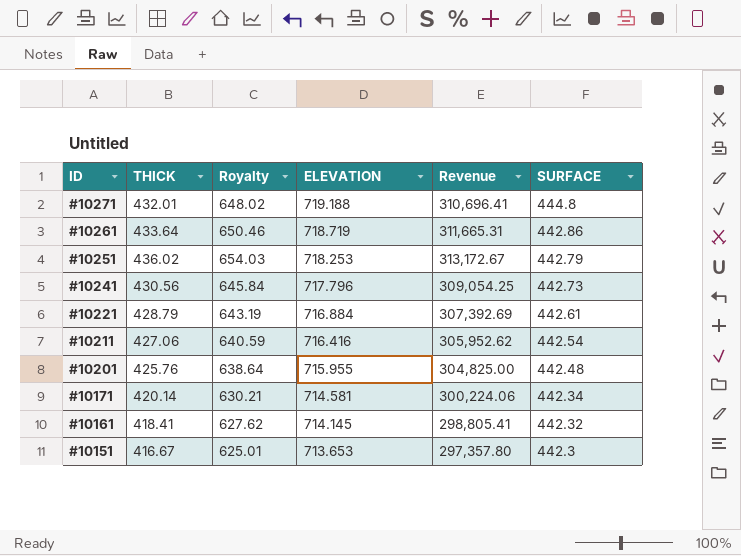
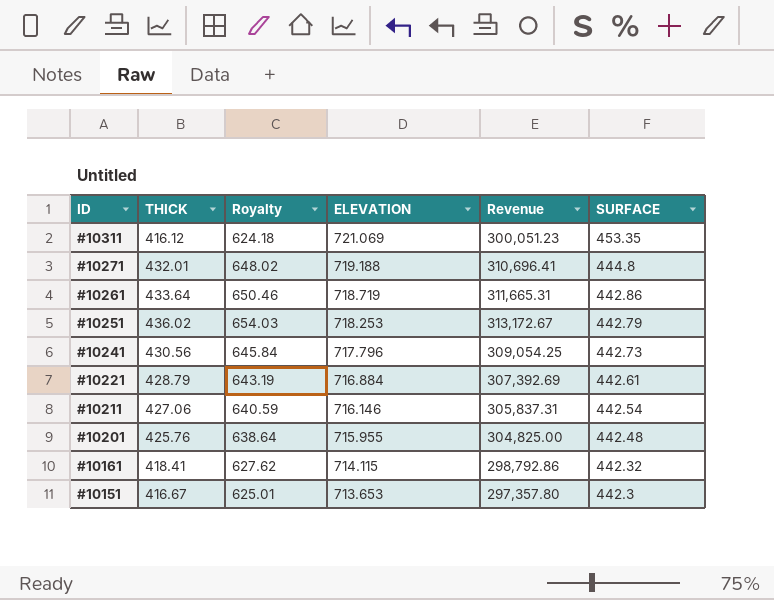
row #10171: 420.14 | 630.21 | 714.581 | 300,224.06 | 442.34 -> none
row #10311: none -> 416.12 | 624.18 | 721.069 | 300,051.23 | 453.35
#10211 | ELEVATION: 716.416 -> 716.146
#10211 | Revenue: 305,952.62 -> 305,837.31
#10161 | ELEVATION: 714.145 -> 714.115
#10161 | Revenue: 298,805.41 -> 298,792.86

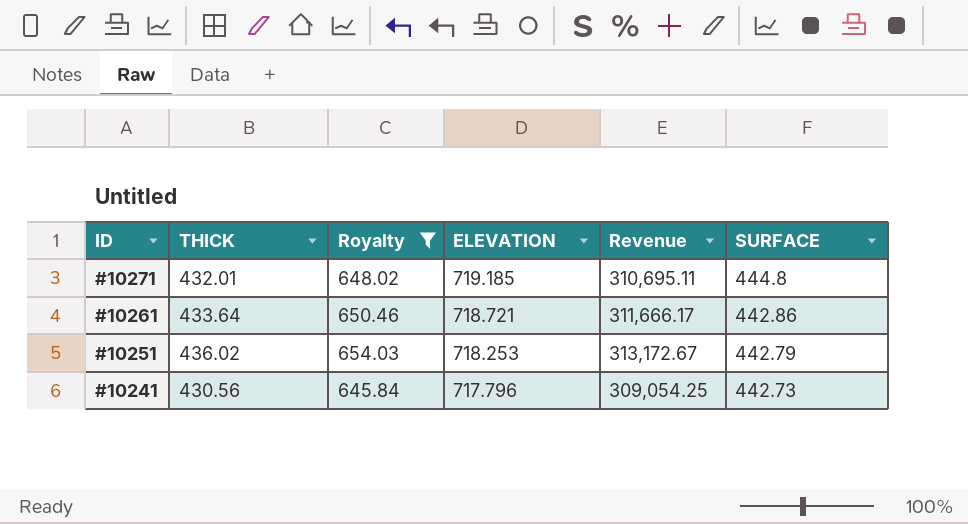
filter: none -> Royalty >= 645.84
#10271 | ELEVATION: 719.188 -> 719.185
#10271 | Revenue: 310,696.41 -> 310,695.11
#10261 | ELEVATION: 718.719 -> 718.721
#10261 | Revenue: 311,665.31 -> 311,666.17

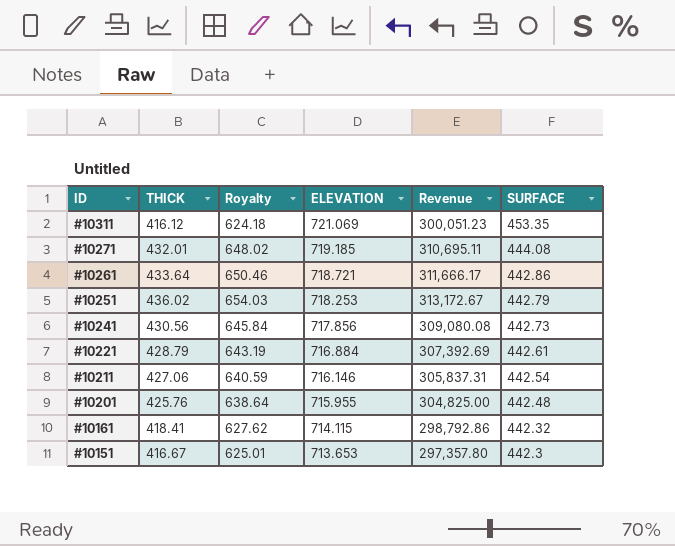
filter: Royalty >= 645.84 -> none
#10271 | SURFACE: 444.8 -> 444.08
#10241 | ELEVATION: 717.796 -> 717.856
#10241 | Revenue: 309,054.25 -> 309,080.08

